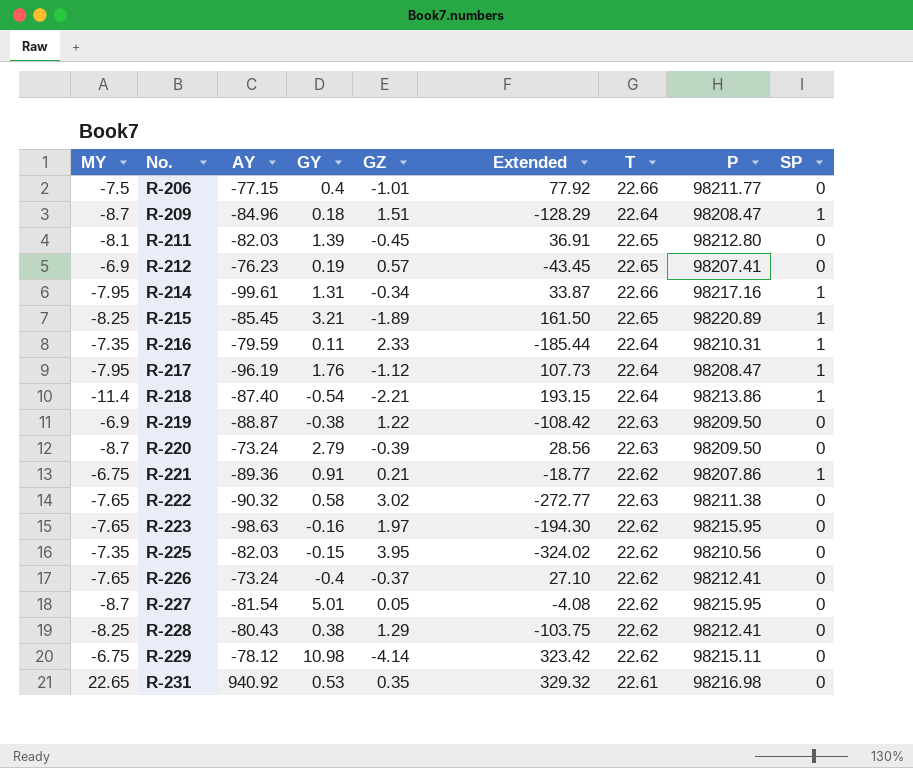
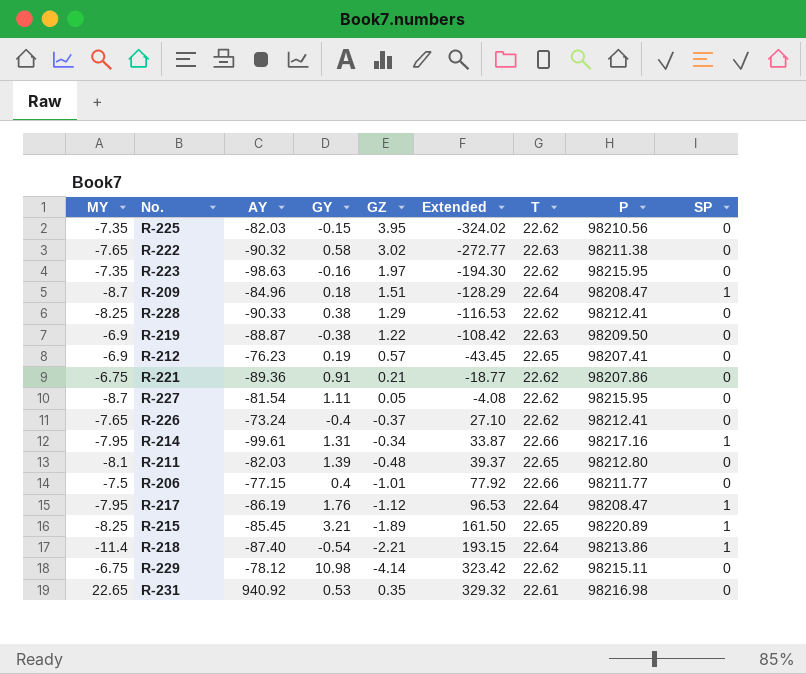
row order: No. ascending -> Extended ascending
row R-216: -7.35 | -79.59 | 0.11 | 2.33 | -185.44 | 22.64 | 98210.31 | 1 -> none
row R-220: -8.7 | -73.24 | 2.79 | -0.39 | 28.56 | 22.63 | 98209.50 | 0 -> none
R-223 | MY: -7.65 -> -7.35
R-228 | AY: -80.43 -> -90.33
R-228 | Extended: -103.75 -> -116.53
R-221 | SP: 1 -> 0
R-227 | GY: 5.01 -> 1.11
R-211 | GZ: -0.45 -> -0.48
R-211 | Extended: 36.91 -> 39.37
R-217 | AY: -96.19 -> -86.19
R-217 | Extended: 107.73 -> 96.53

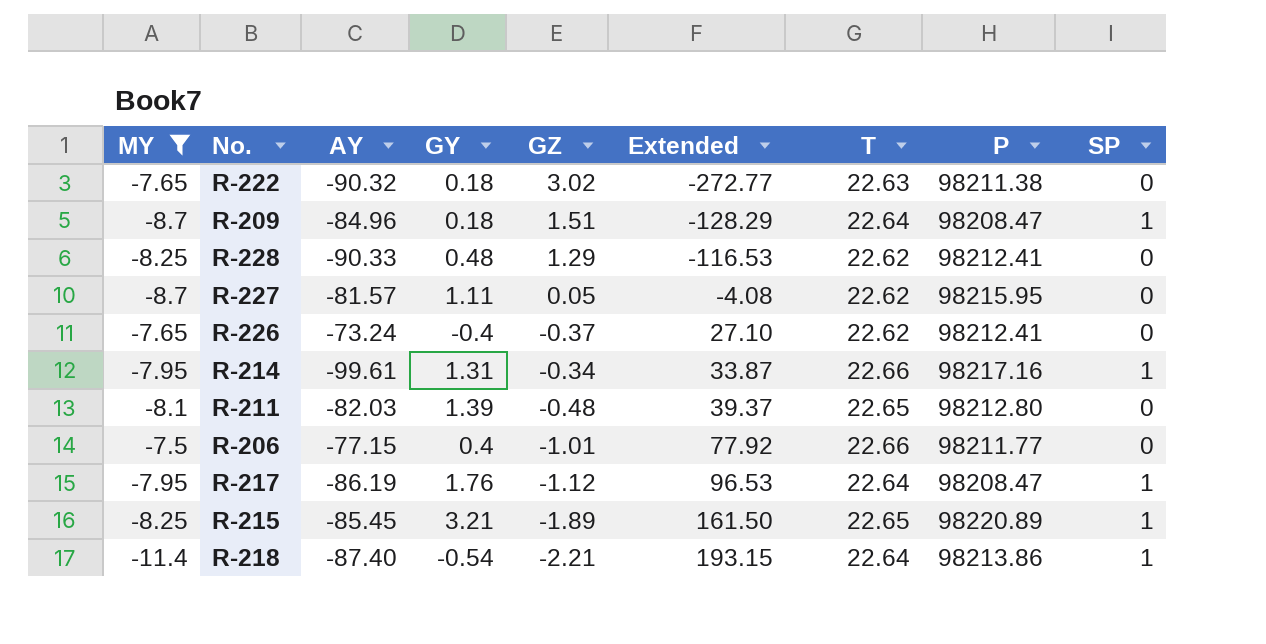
filter: none -> MY <= -7.5
R-222 | GY: 0.58 -> 0.18
R-228 | GY: 0.38 -> 0.48
R-227 | AY: -81.54 -> -81.57

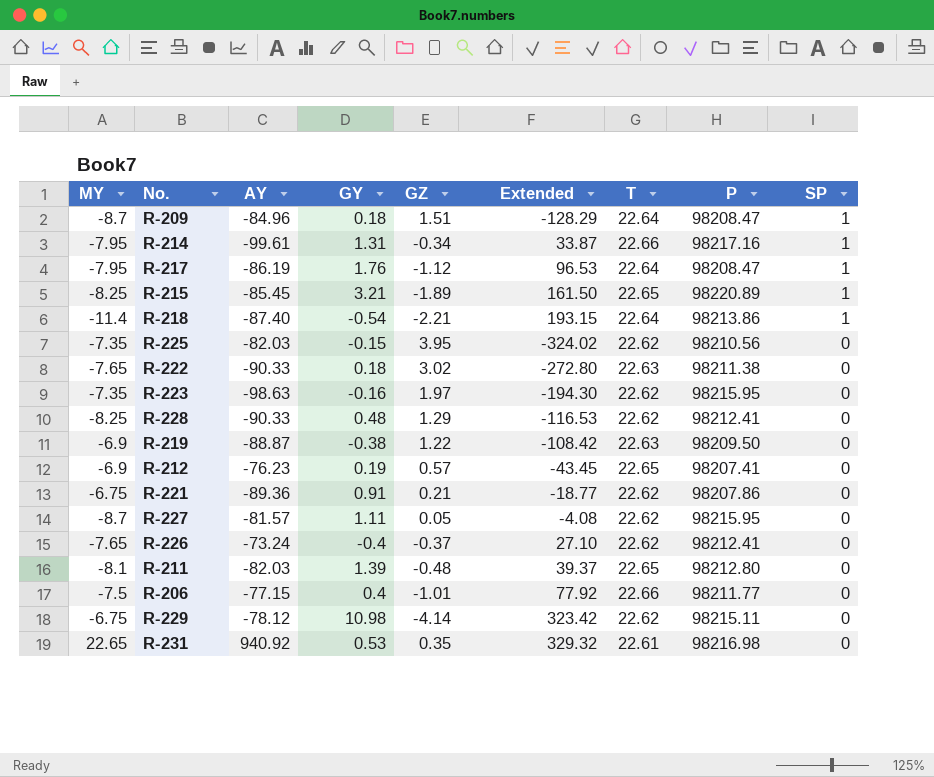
filter: MY <= -7.5 -> none
row order: Extended ascending -> SP descending
R-222 | AY: -90.32 -> -90.33
R-222 | Extended: -272.77 -> -272.80

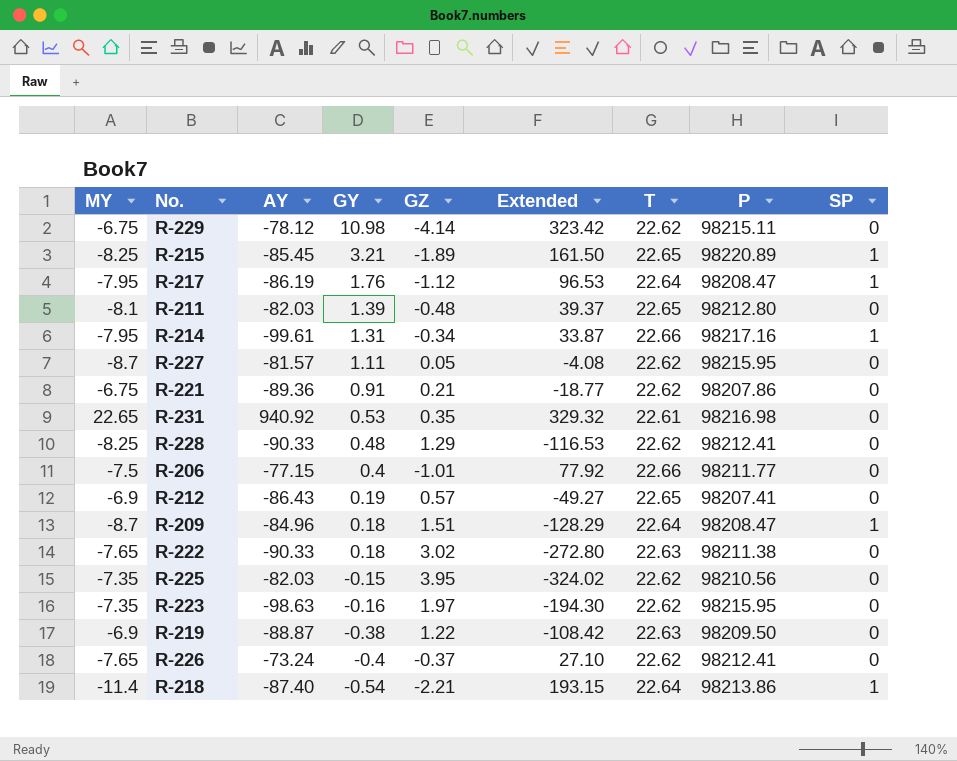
row order: SP descending -> GY descending
R-212 | AY: -76.23 -> -86.43
R-212 | Extended: -43.45 -> -49.27

